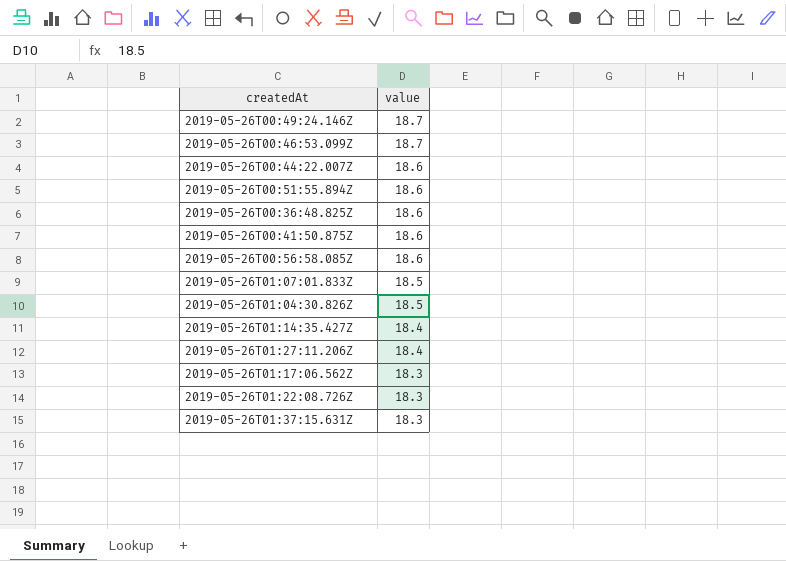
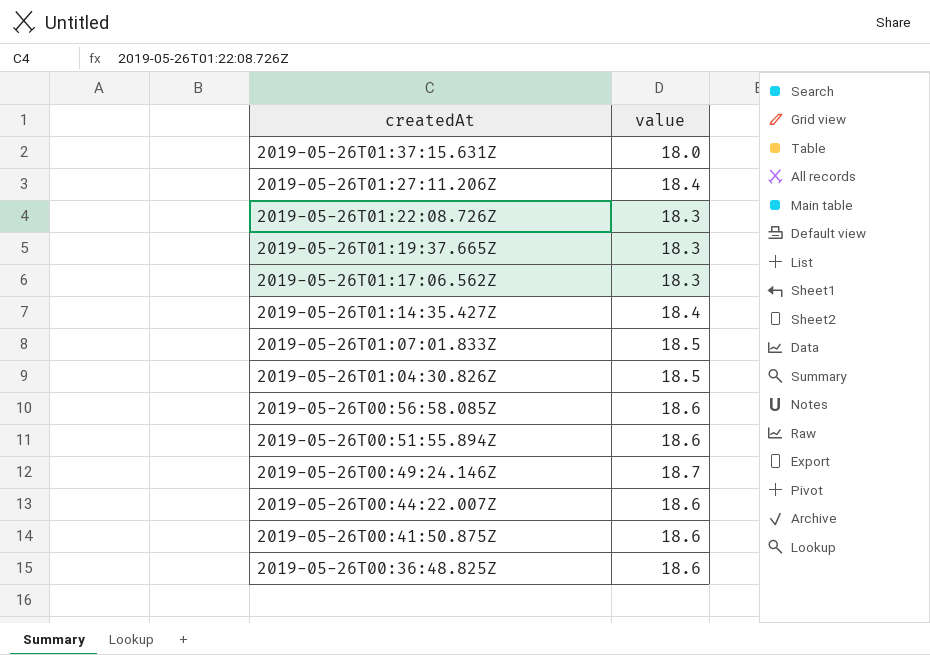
row order: value descending -> createdAt descending
row 2019-05-26T00:46:53.099Z: 18.7 -> none
2019-05-26T01:37:15.631Z | value: 18.3 -> 18.0
row 2019-05-26T01:19:37.665Z: none -> 18.3

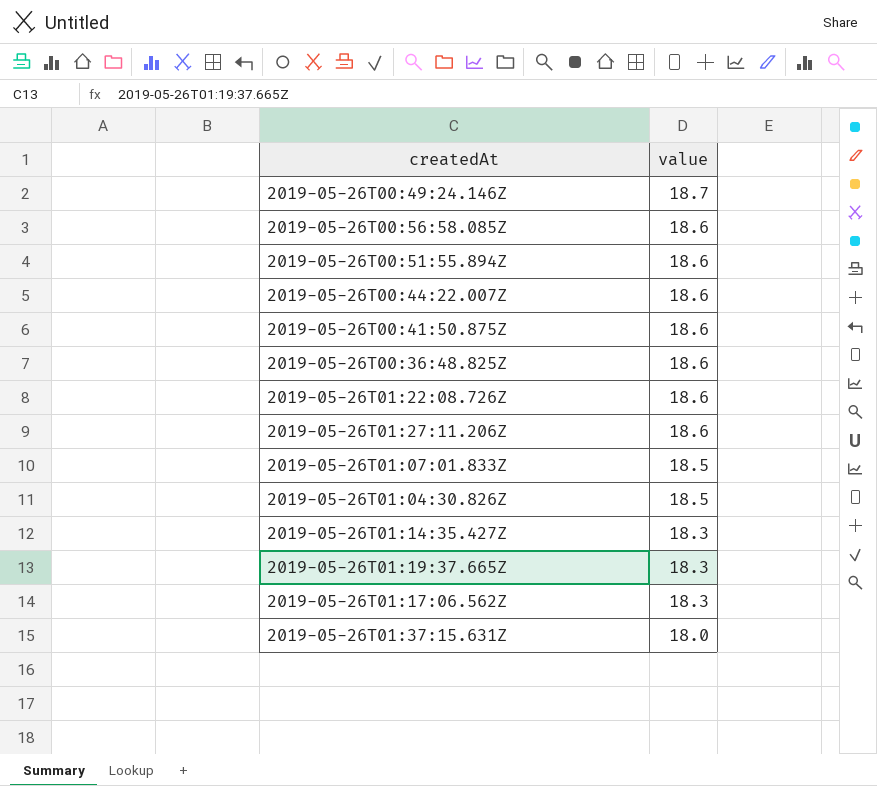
row order: createdAt descending -> value descending
2019-05-26T01:22:08.726Z | value: 18.3 -> 18.6
2019-05-26T01:27:11.206Z | value: 18.4 -> 18.6
2019-05-26T01:14:35.427Z | value: 18.4 -> 18.3

